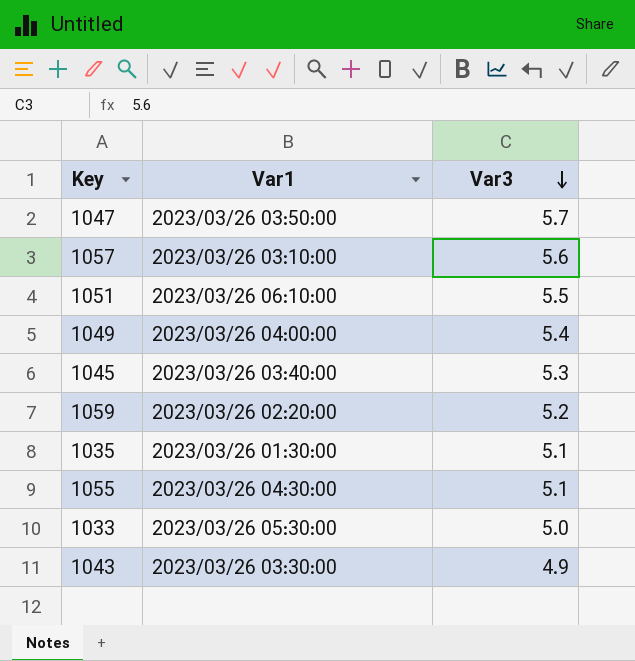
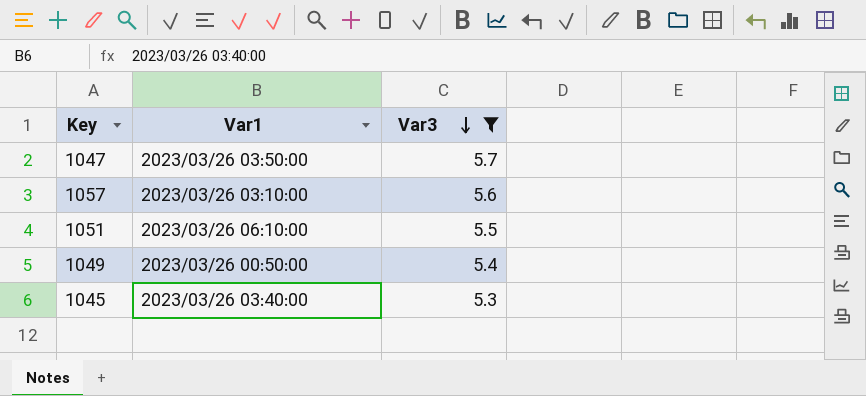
filter: none -> Var3 >= 5.3
1049 | Var1: 2023/03/26 04:00:00 -> 2023/03/26 00:50:00

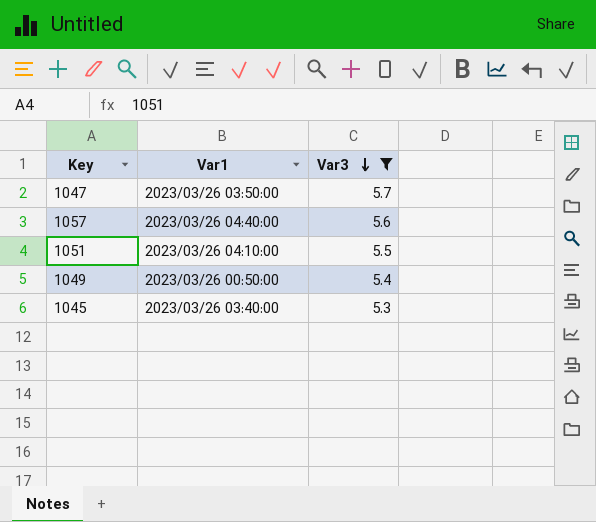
1057 | Var1: 2023/03/26 03:10:00 -> 2023/03/26 04:40:00
1051 | Var1: 2023/03/26 06:10:00 -> 2023/03/26 04:10:00

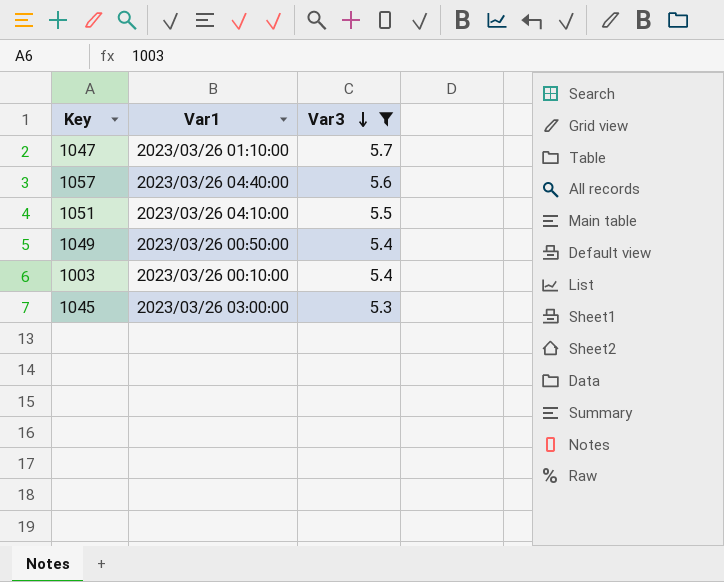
1047 | Var1: 2023/03/26 03:50:00 -> 2023/03/26 01:10:00
row 1003: none -> 2023/03/26 00:10:00 | 5.4
1045 | Var1: 2023/03/26 03:40:00 -> 2023/03/26 03:00:00

